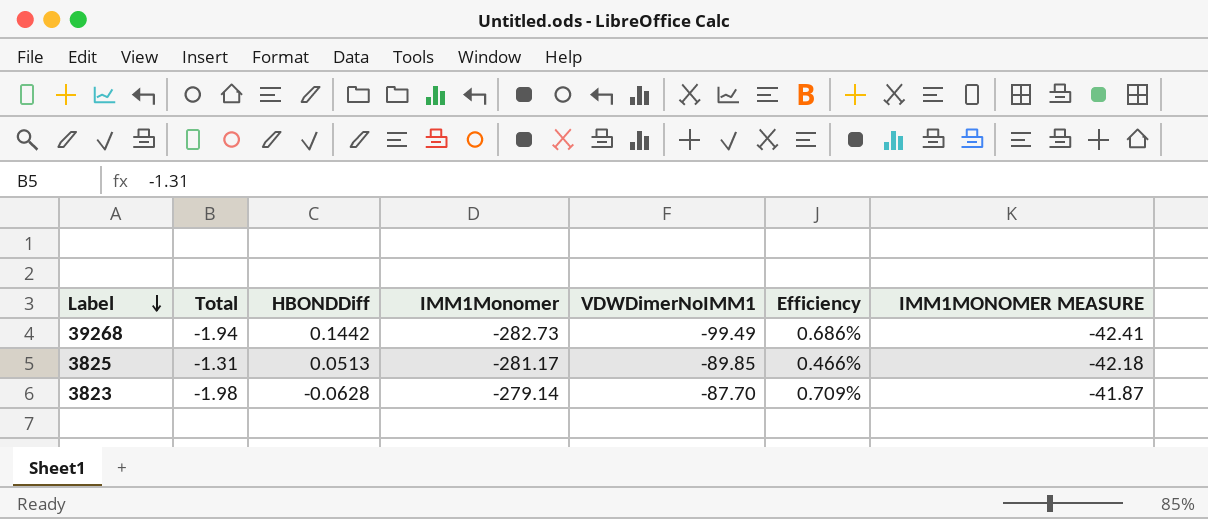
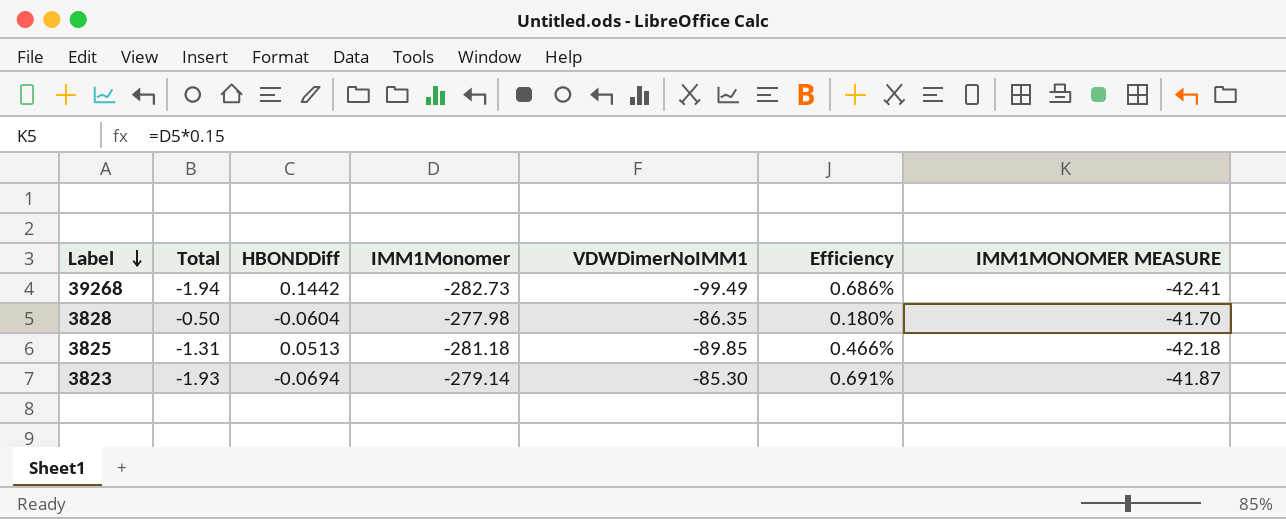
row 3828: none -> -0.50 | -0.0604 | -277.98 | -86.35 | 0.180% | -41.70
3825 | IMM1Monomer: -281.17 -> -281.18
3823 | Total: -1.98 -> -1.93
3823 | HBONDDiff: -0.0628 -> -0.0694
3823 | VDWDimerNoIMM1: -87.70 -> -85.30
3823 | Efficiency: 0.709% -> 0.691%

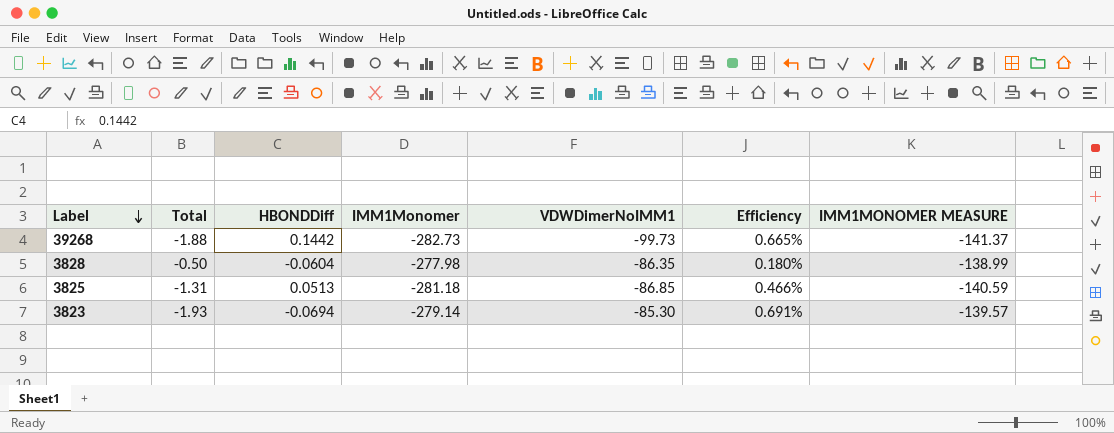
column IMM1MONOMER MEASURE | formula: [IMM1Monomer] * 0.15 -> [IMM1Monomer] * 0.5
39268 | Total: -1.94 -> -1.88
39268 | VDWDimerNoIMM1: -99.49 -> -99.73
39268 | Efficiency: 0.686% -> 0.665%
3825 | VDWDimerNoIMM1: -89.85 -> -86.85

